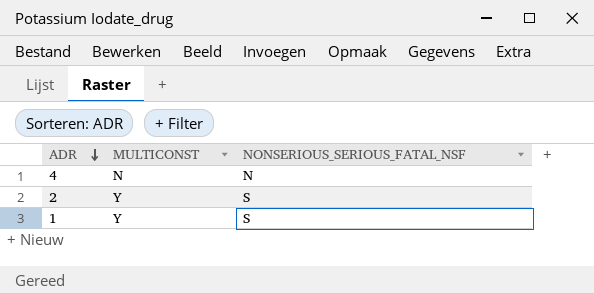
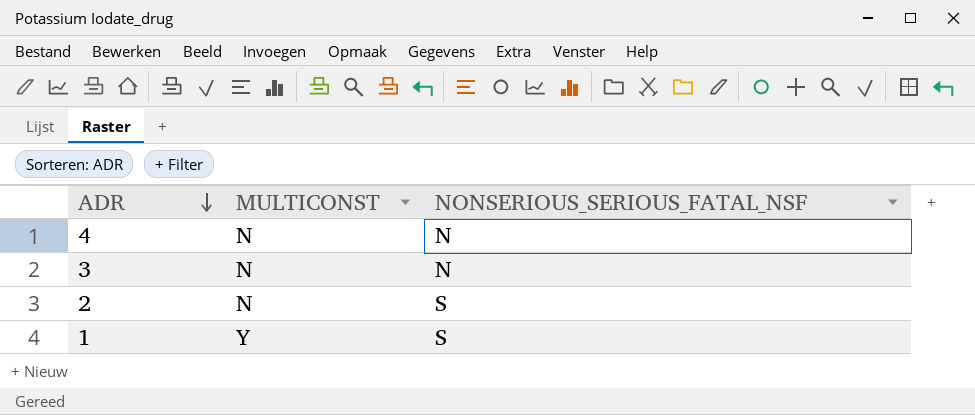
row 3: none -> N | N
2 | MULTICONST: Y -> N

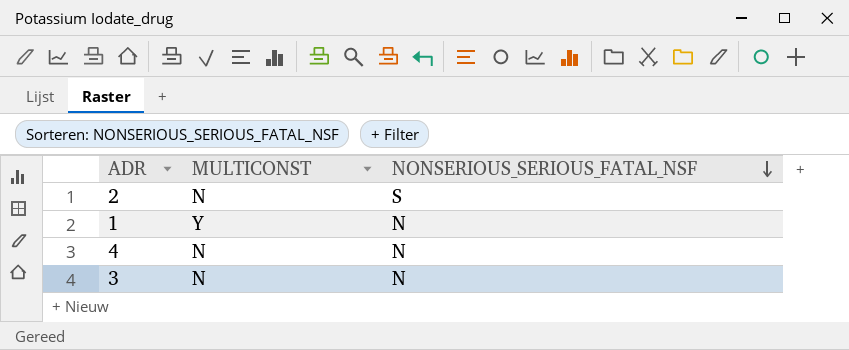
row order: ADR descending -> NONSERIOUS_SERIOUS_FATAL_NSF descending
1 | NONSERIOUS_SERIOUS_FATAL_NSF: S -> N

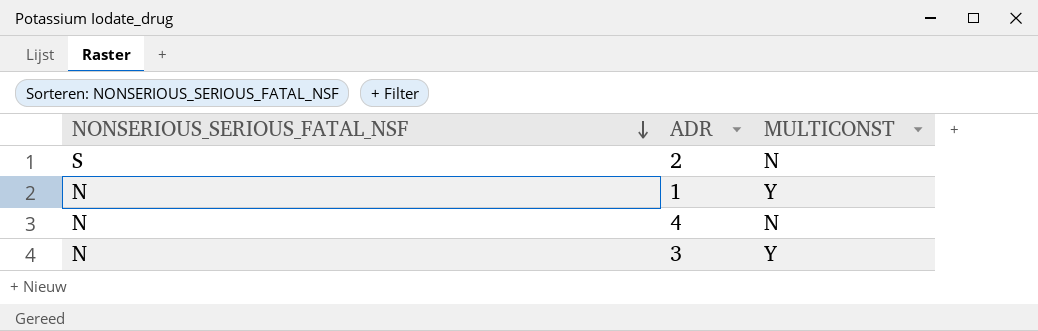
column NONSERIOUS_SERIOUS_FATAL_NSF | position: 3 -> 1
3 | MULTICONST: N -> Y

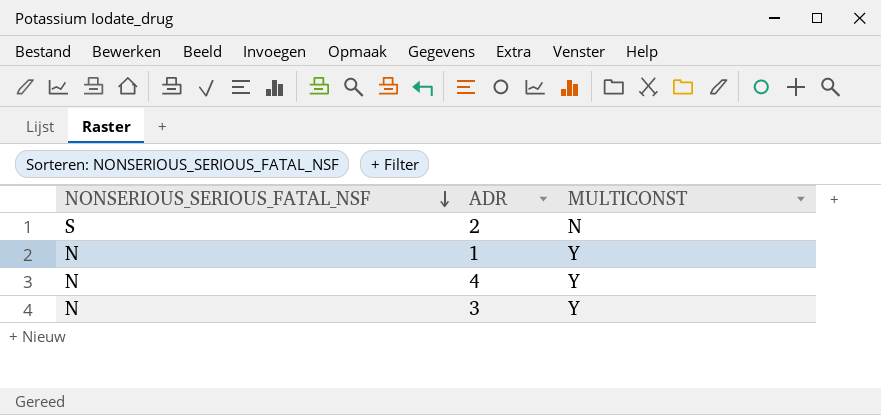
4 | MULTICONST: N -> Y

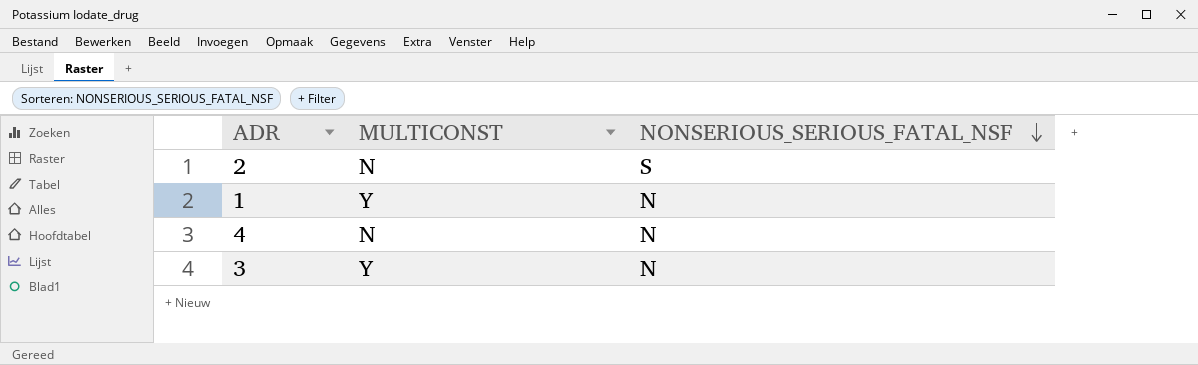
column NONSERIOUS_SERIOUS_FATAL_NSF | position: 1 -> 3
4 | MULTICONST: Y -> N

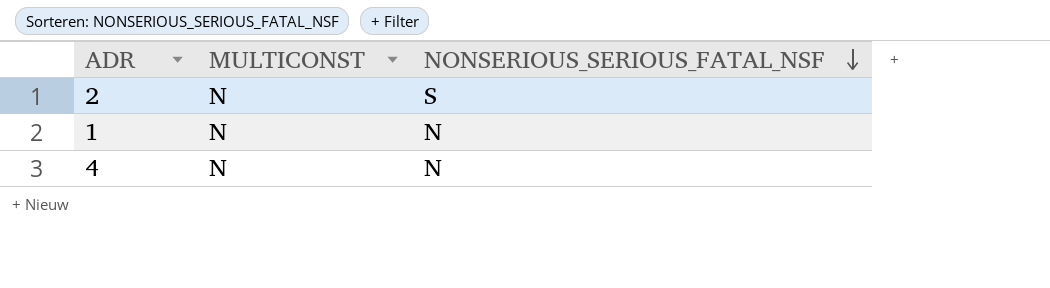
row 3: Y | N -> none
1 | MULTICONST: Y -> N

